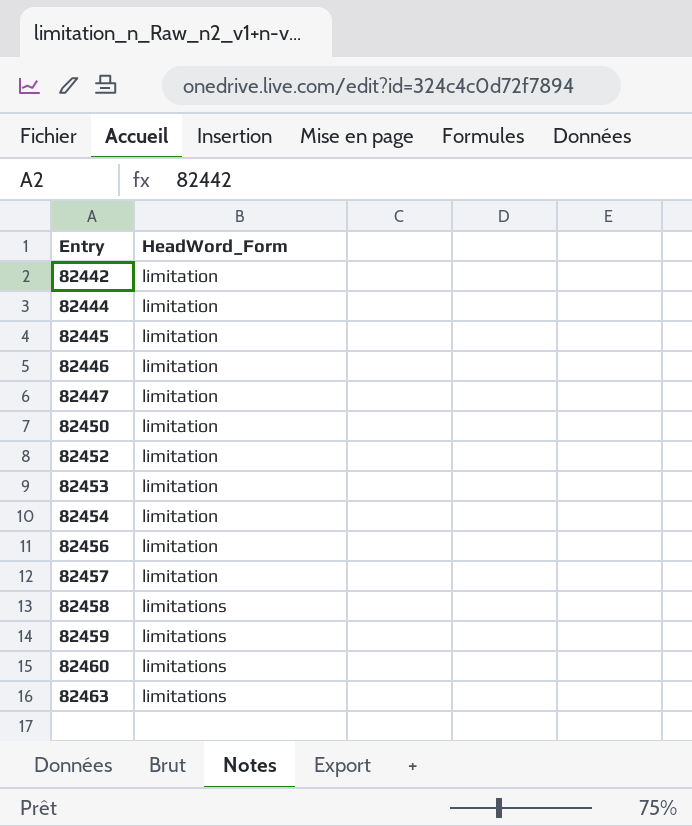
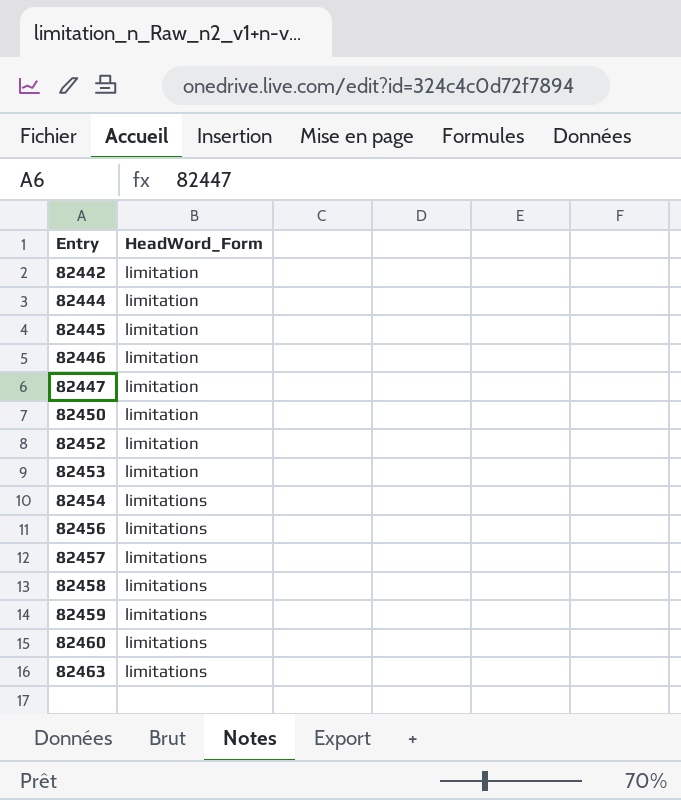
82454 | HeadWord_Form: limitation -> limitations
82456 | HeadWord_Form: limitation -> limitations
82457 | HeadWord_Form: limitation -> limitations

